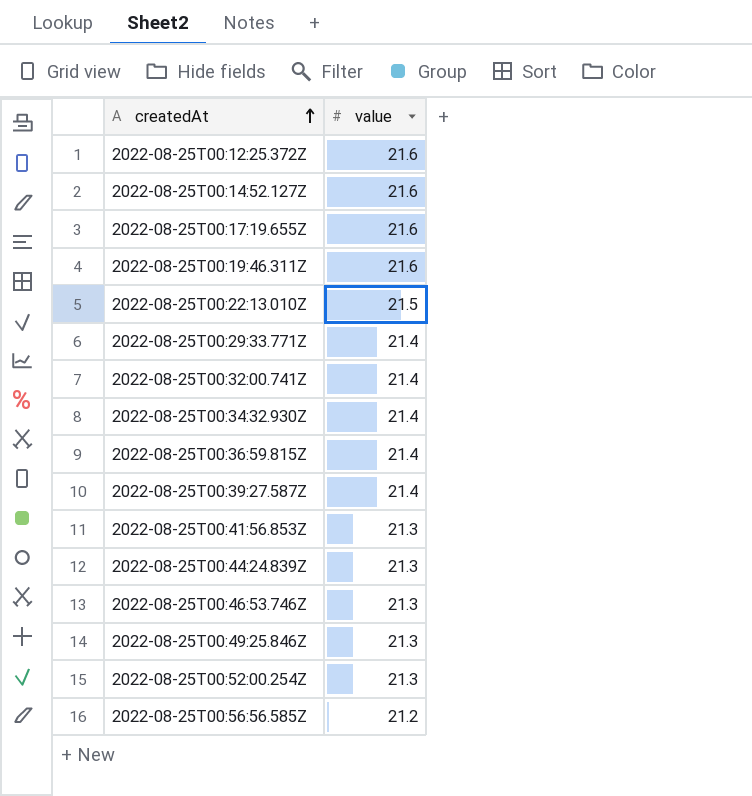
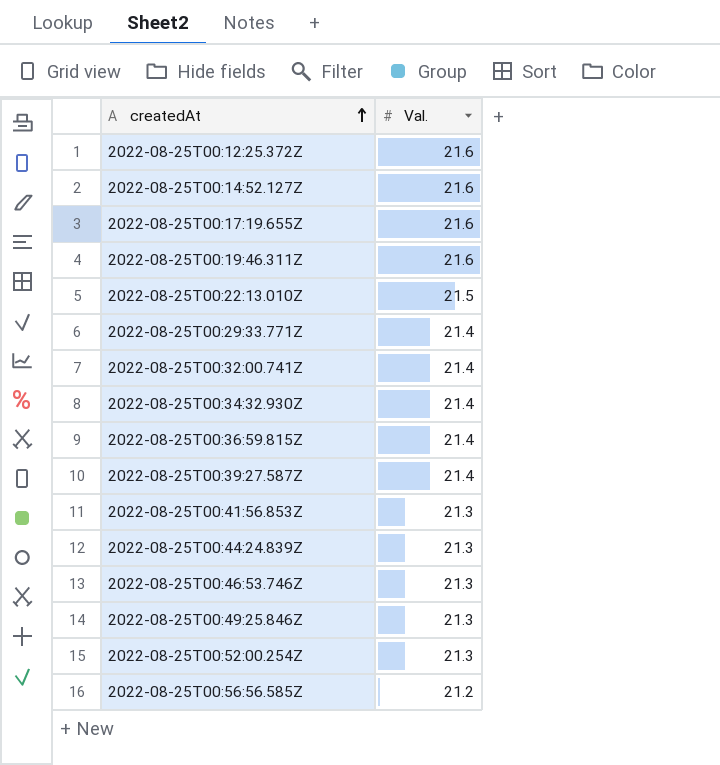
column name: value -> Val.

